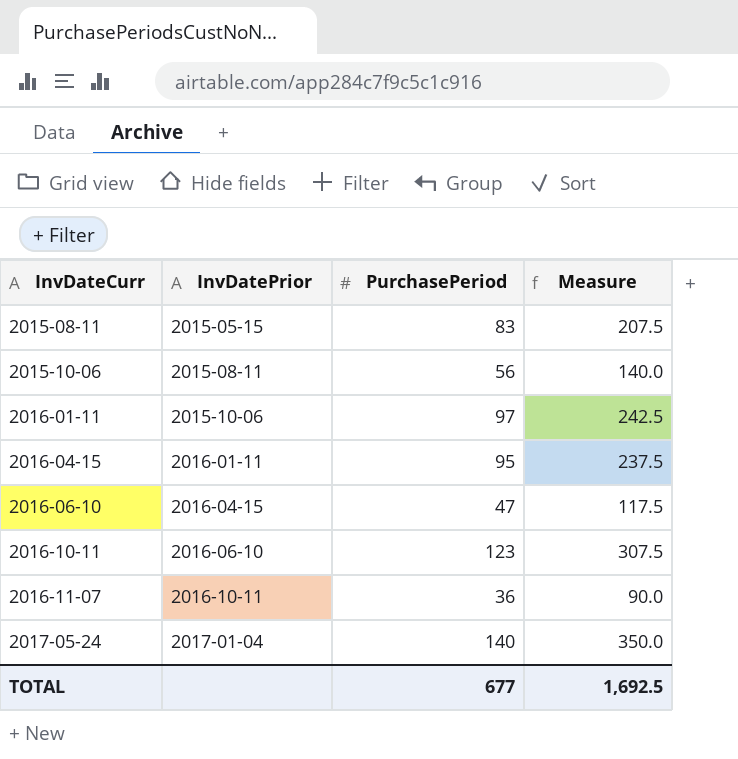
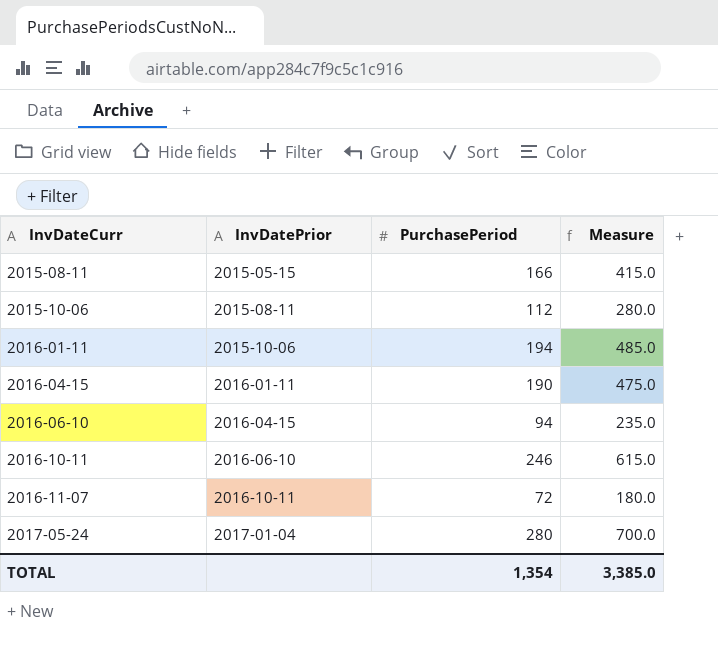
2015-08-11 | PurchasePeriod: 83 -> 166
2015-08-11 | Measure: 207.5 -> 415.0
2015-10-06 | PurchasePeriod: 56 -> 112
2015-10-06 | Measure: 140.0 -> 280.0
2016-01-11 | PurchasePeriod: 97 -> 194
2016-01-11 | Measure: 242.5 -> 485.0
2016-04-15 | PurchasePeriod: 95 -> 190
2016-04-15 | Measure: 237.5 -> 475.0
2016-06-10 | PurchasePeriod: 47 -> 94
2016-06-10 | Measure: 117.5 -> 235.0
2016-10-11 | PurchasePeriod: 123 -> 246
2016-10-11 | Measure: 307.5 -> 615.0
2016-11-07 | PurchasePeriod: 36 -> 72
2016-11-07 | Measure: 90.0 -> 180.0
2017-05-24 | PurchasePeriod: 140 -> 280
2017-05-24 | Measure: 350.0 -> 700.0
TOTAL | PurchasePeriod: 677 -> 1,354
TOTAL | Measure: 1,692.5 -> 3,385.0

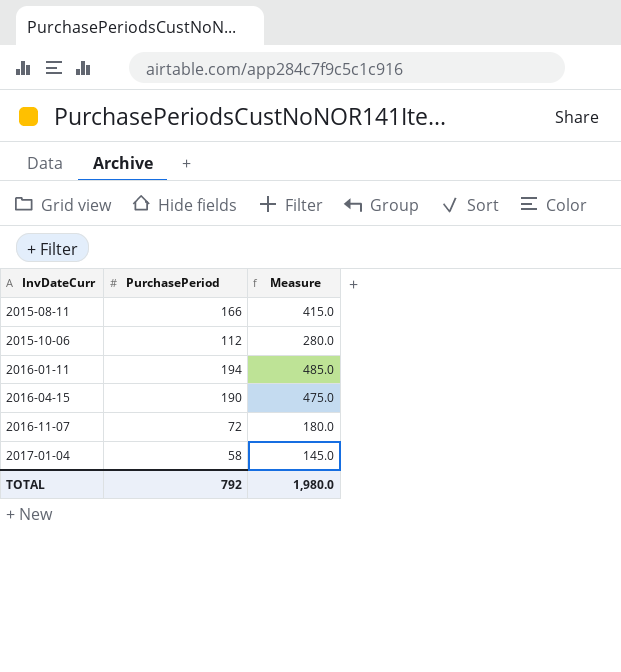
column InvDatePrior | position: 2 -> none
row 2016-06-10: 2016-04-15 | 94 | 235.0 -> none
row 2016-10-11: 2016-06-10 | 246 | 615.0 -> none
row 2017-05-24: 2017-01-04 | 280 | 700.0 -> none
row 2017-01-04: none -> 58 | 145.0
TOTAL | PurchasePeriod: 1,354 -> 792
TOTAL | Measure: 3,385.0 -> 1,980.0

